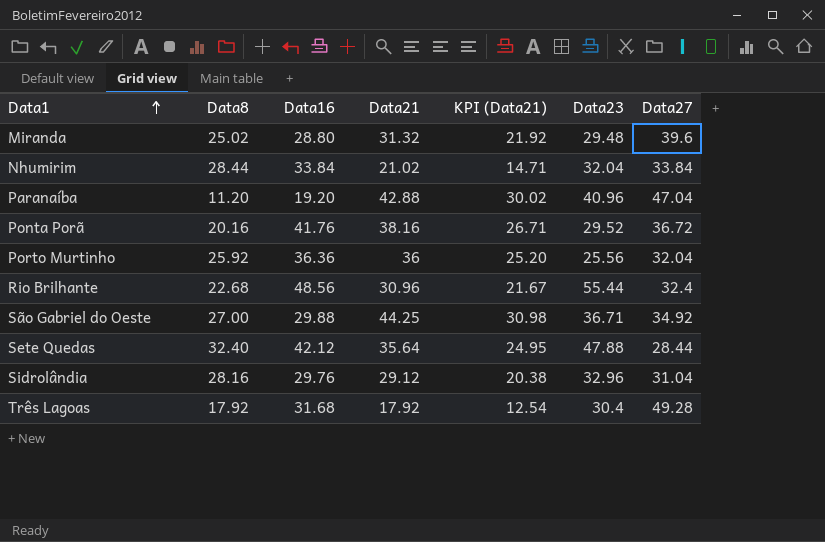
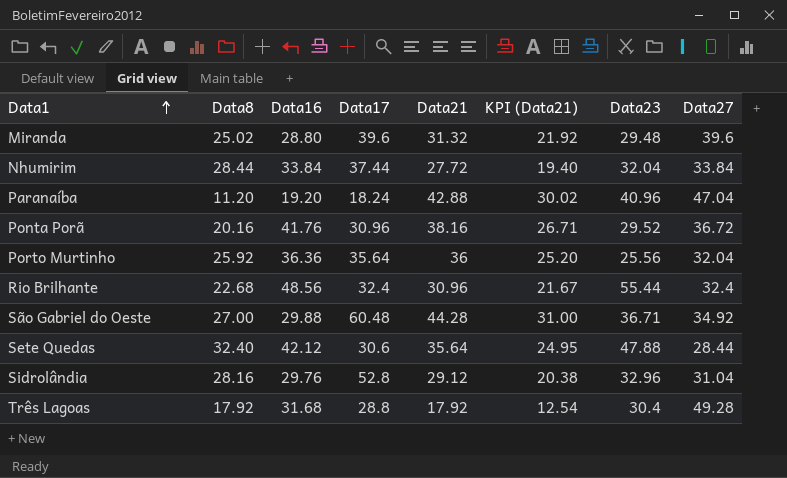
column Data17 | position: none -> 4
Nhumirim | Data21: 21.02 -> 27.72
Nhumirim | KPI (Data21): 14.71 -> 19.40
São Gabriel do Oeste | Data21: 44.25 -> 44.28
São Gabriel do Oeste | KPI (Data21): 30.98 -> 31.00

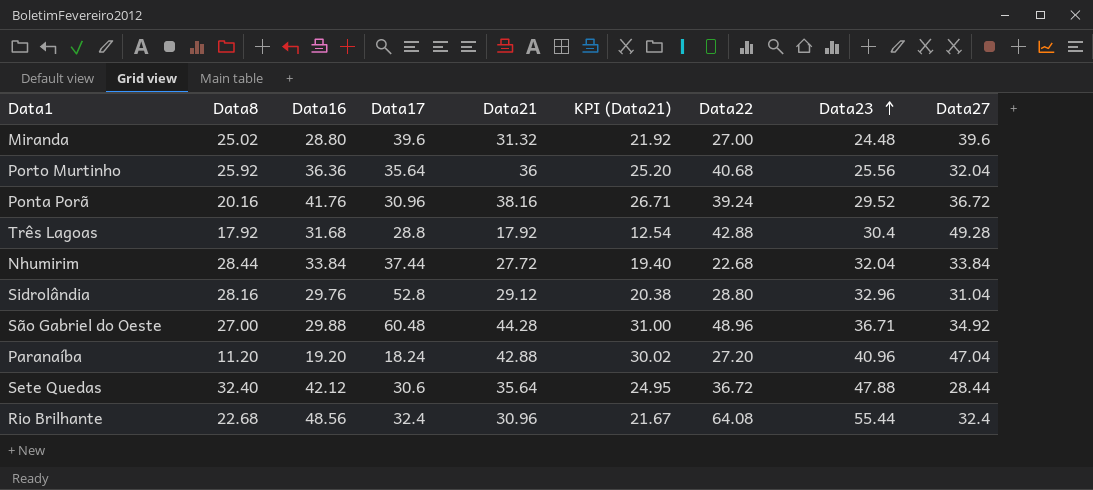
row order: Data1 ascending -> Data23 ascending
column Data22 | position: none -> 7
Miranda | Data23: 29.48 -> 24.48

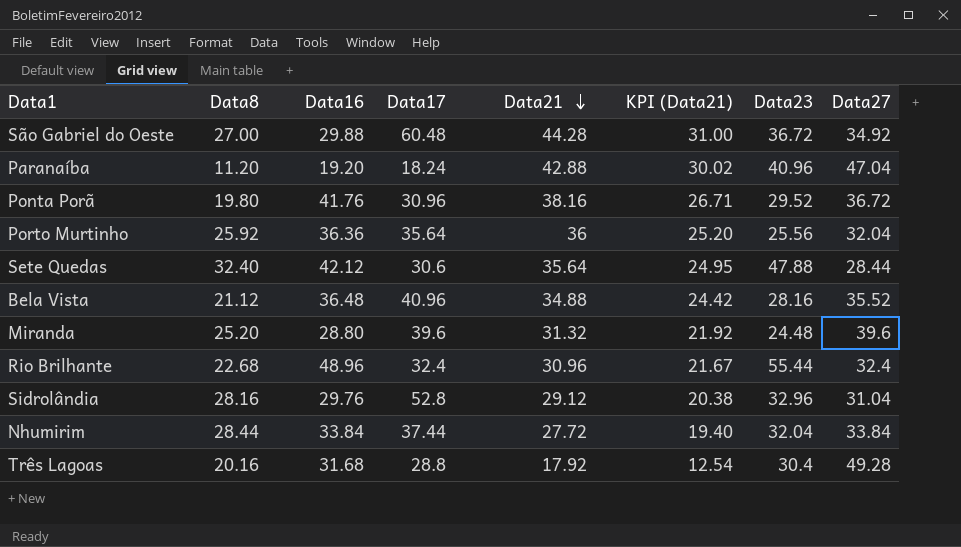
row order: Data23 ascending -> Data21 descending
column Data22 | position: 7 -> none
São Gabriel do Oeste | Data23: 36.71 -> 36.72
Ponta Porã | Data8: 20.16 -> 19.80
row Bela Vista: none -> 21.12 | 36.48 | 40.96 | 34.88 | 24.42 | 28.16 | 35.52
Miranda | Data8: 25.02 -> 25.20
Rio Brilhante | Data16: 48.56 -> 48.96
Três Lagoas | Data8: 17.92 -> 20.16

